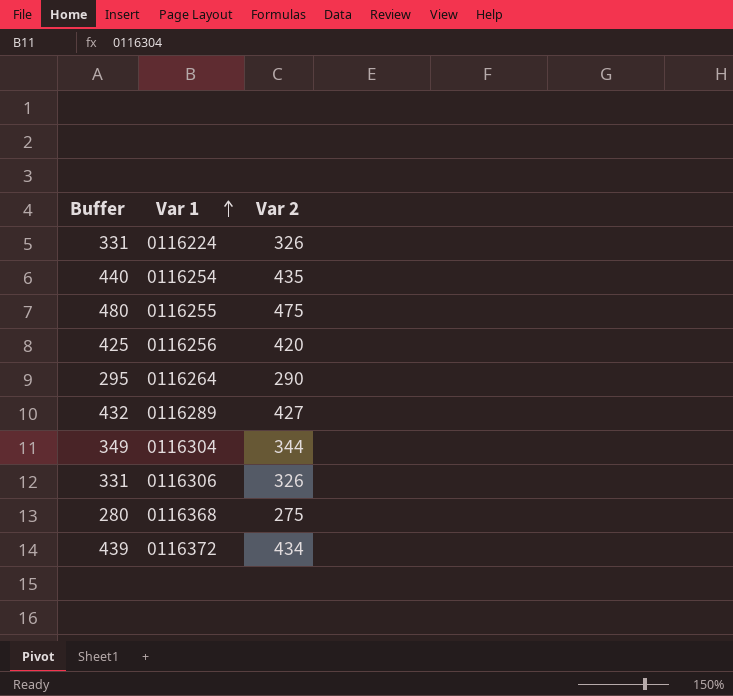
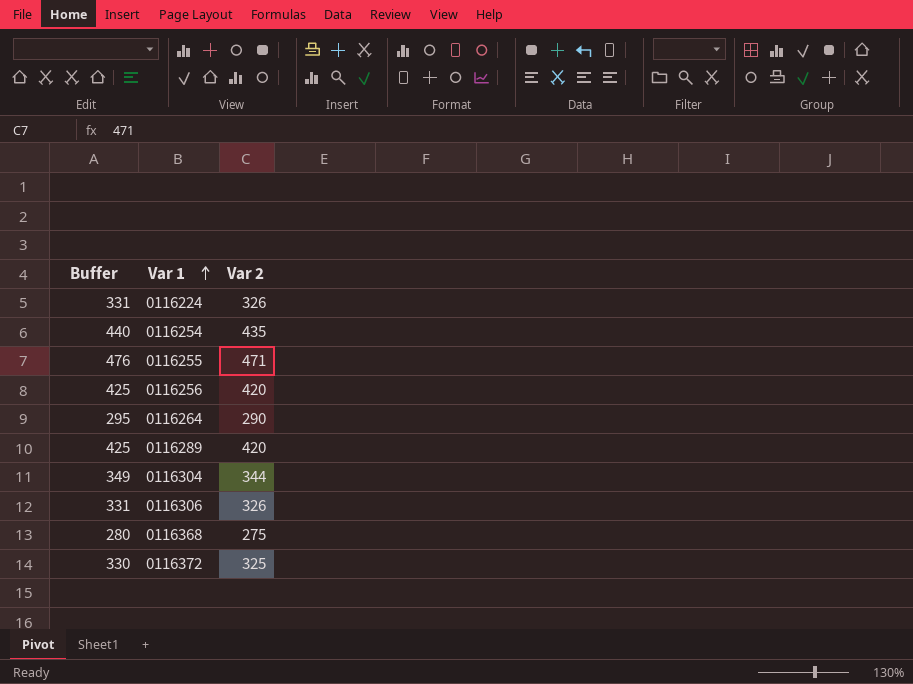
0116255 | Buffer: 480 -> 476
0116255 | Var 2: 475 -> 471
0116289 | Buffer: 432 -> 425
0116289 | Var 2: 427 -> 420
0116372 | Buffer: 439 -> 330
0116372 | Var 2: 434 -> 325

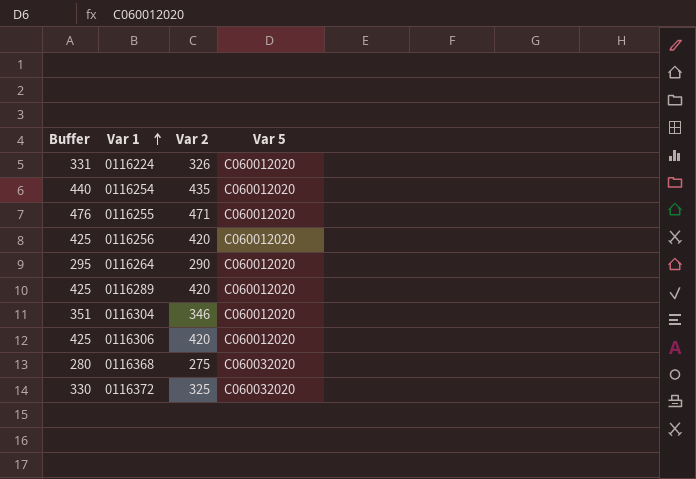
column Var 5 | position: none -> 4
0116304 | Buffer: 349 -> 351
0116304 | Var 2: 344 -> 346
0116306 | Buffer: 331 -> 425
0116306 | Var 2: 326 -> 420

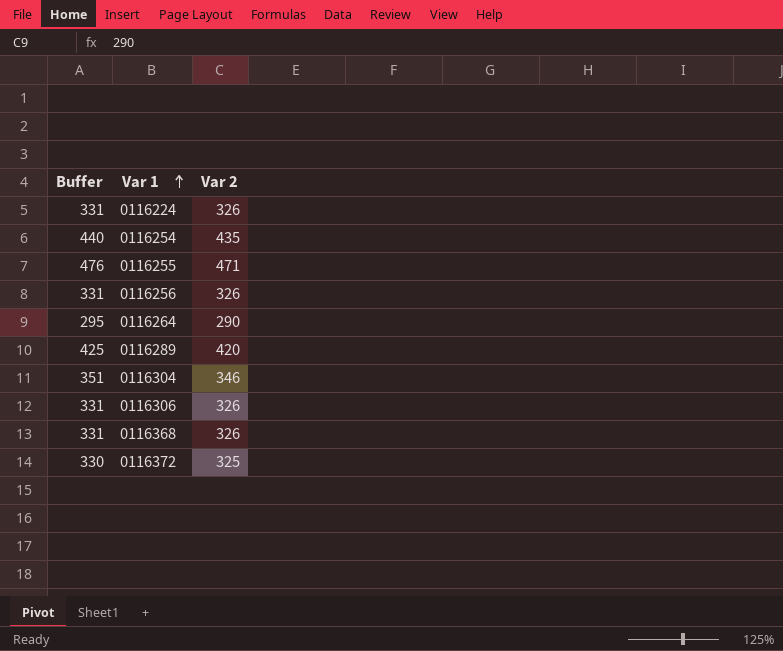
column Var 5 | position: 4 -> none
0116256 | Buffer: 425 -> 331
0116256 | Var 2: 420 -> 326
0116306 | Buffer: 425 -> 331
0116306 | Var 2: 420 -> 326
0116368 | Buffer: 280 -> 331
0116368 | Var 2: 275 -> 326

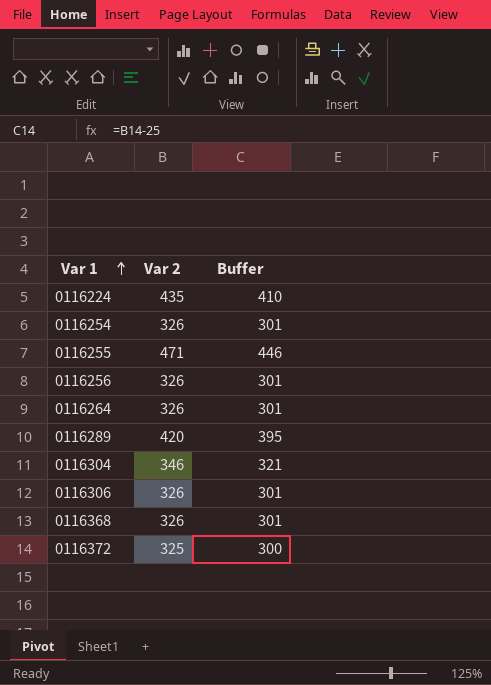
column Buffer | formula: [Var 2] + 5 -> [Var 2] - 25
column Buffer | position: 1 -> 3
0116224 | Var 2: 326 -> 435
0116254 | Var 2: 435 -> 326
0116264 | Var 2: 290 -> 326

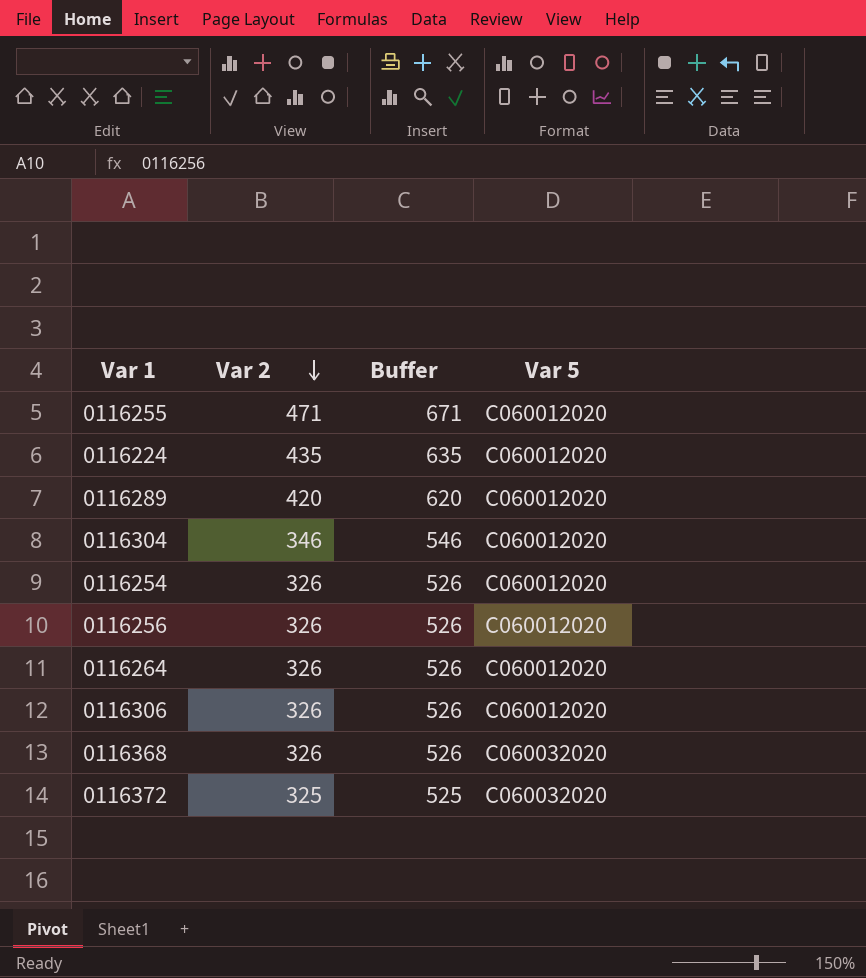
row order: Var 1 ascending -> Var 2 descending
column Buffer | formula: [Var 2] - 25 -> [Var 2] + 200
column Var 5 | position: none -> 4

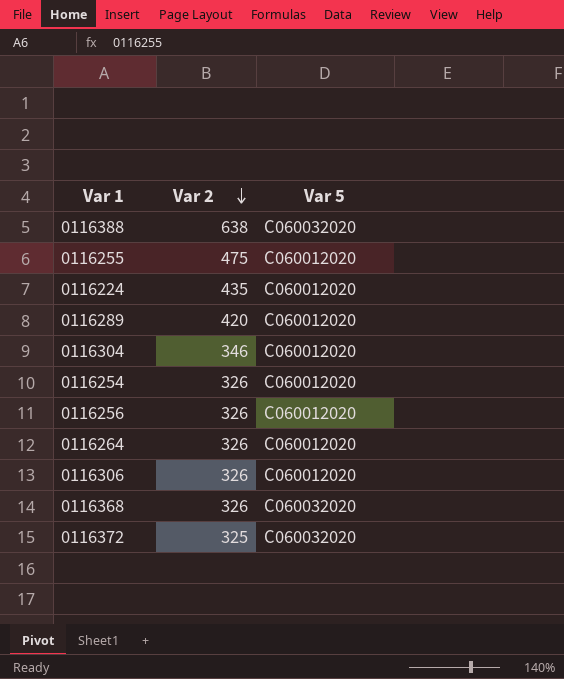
column Buffer | formula: [Var 2] + 200 -> none
row 0116388: none -> 638 | C060032020
0116255 | Var 2: 471 -> 475

